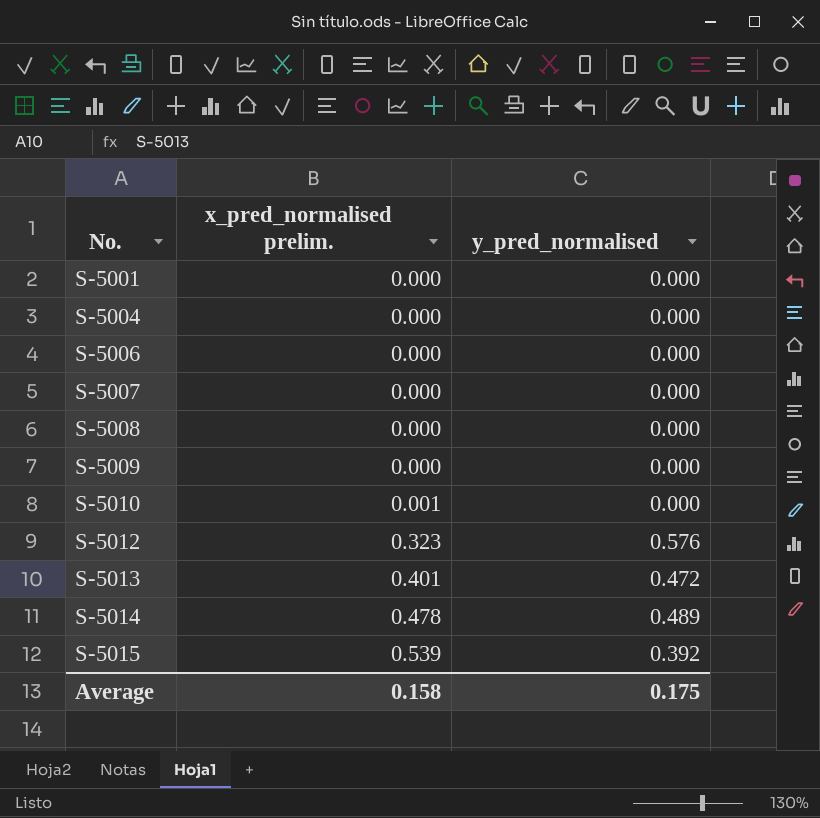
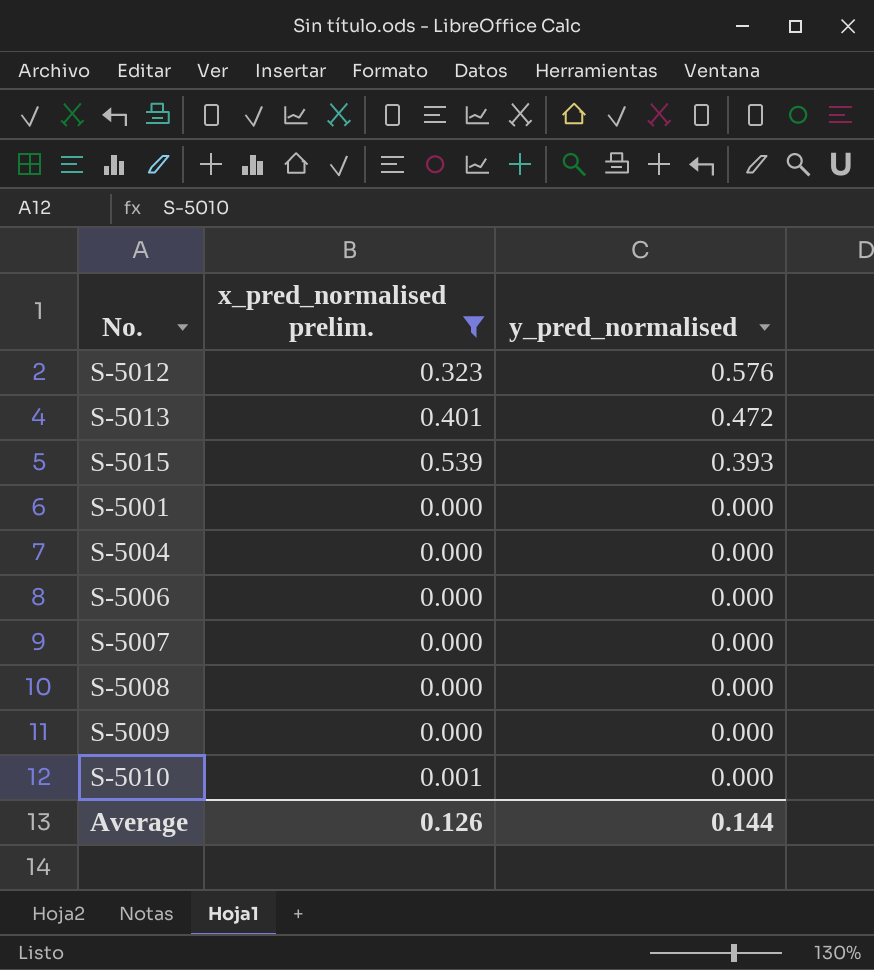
filter: none -> x_pred_normalised prelim. != 0.478
row order: No. ascending -> y_pred_normalised descending
S-5015 | y_pred_normalised: 0.392 -> 0.393
Average | x_pred_normalised prelim.: 0.158 -> 0.126
Average | y_pred_normalised: 0.175 -> 0.144

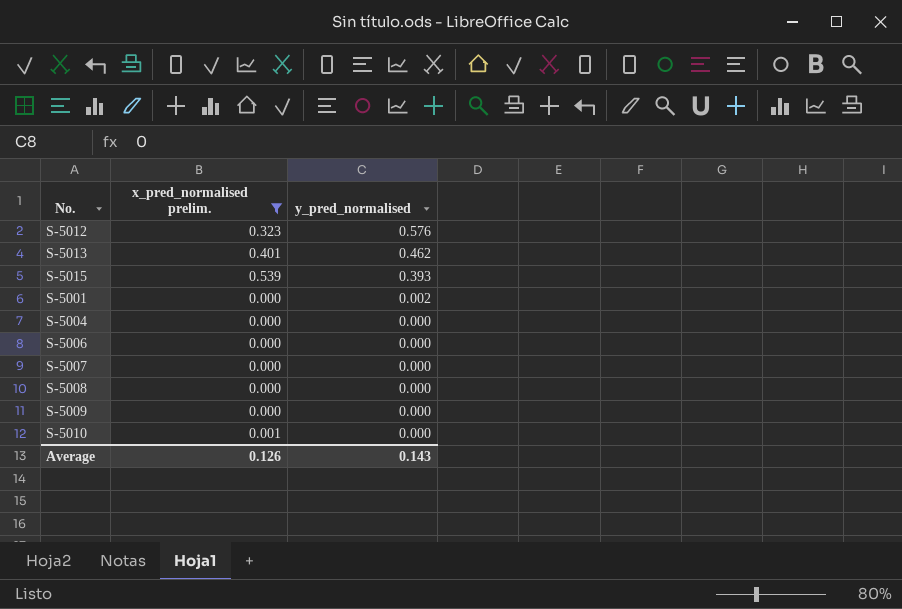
S-5013 | y_pred_normalised: 0.472 -> 0.462
S-5001 | y_pred_normalised: 0.000 -> 0.002
Average | y_pred_normalised: 0.144 -> 0.143

